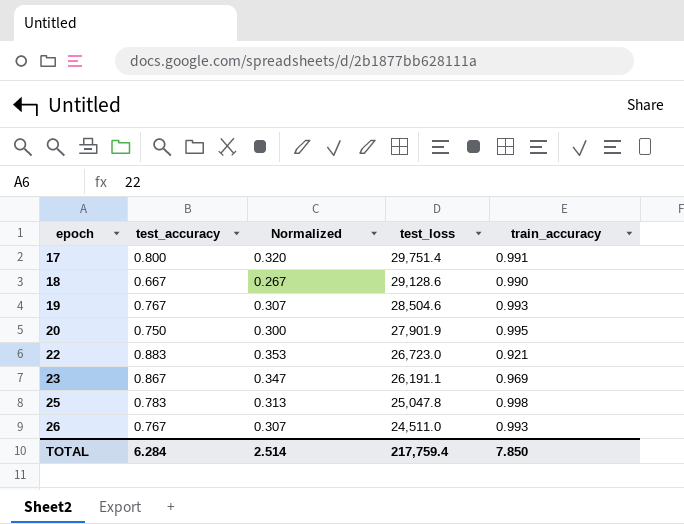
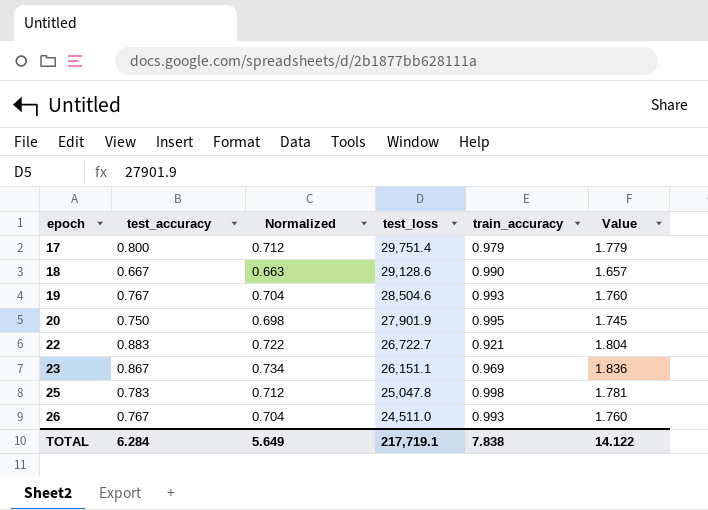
column Normalized | formula: [test_accuracy] * 0.4 -> [Value] * 0.4
column Value | formula: none -> [test_accuracy] + [train_accuracy]
17 | train_accuracy: 0.991 -> 0.979
22 | test_loss: 26,723.0 -> 26,722.7
23 | test_loss: 26,191.1 -> 26,151.1
TOTAL | Normalized: 2.514 -> 5.649
TOTAL | test_loss: 217,759.4 -> 217,719.1
TOTAL | train_accuracy: 7.850 -> 7.838

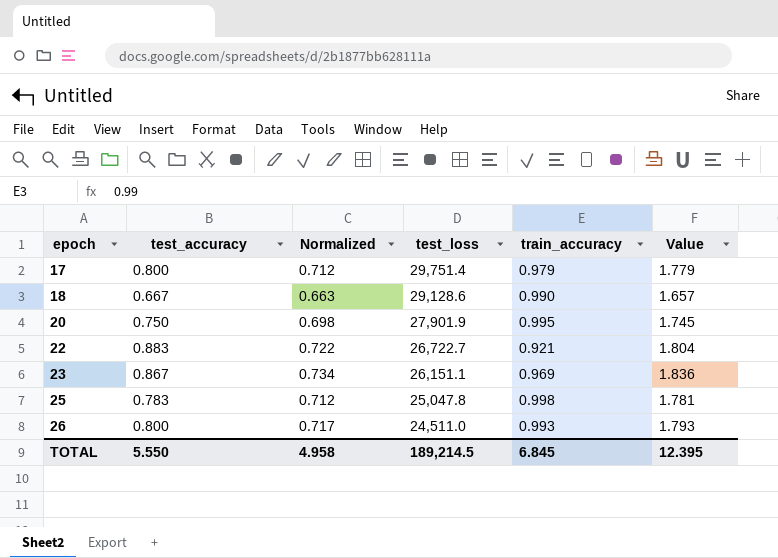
row 19: 0.767 | 0.704 | 28,504.6 | 0.993 | 1.760 -> none
26 | test_accuracy: 0.767 -> 0.800
26 | Normalized: 0.704 -> 0.717
26 | Value: 1.760 -> 1.793
TOTAL | test_accuracy: 6.284 -> 5.550
TOTAL | Normalized: 5.649 -> 4.958
TOTAL | test_loss: 217,719.1 -> 189,214.5
TOTAL | train_accuracy: 7.838 -> 6.845
TOTAL | Value: 14.122 -> 12.395

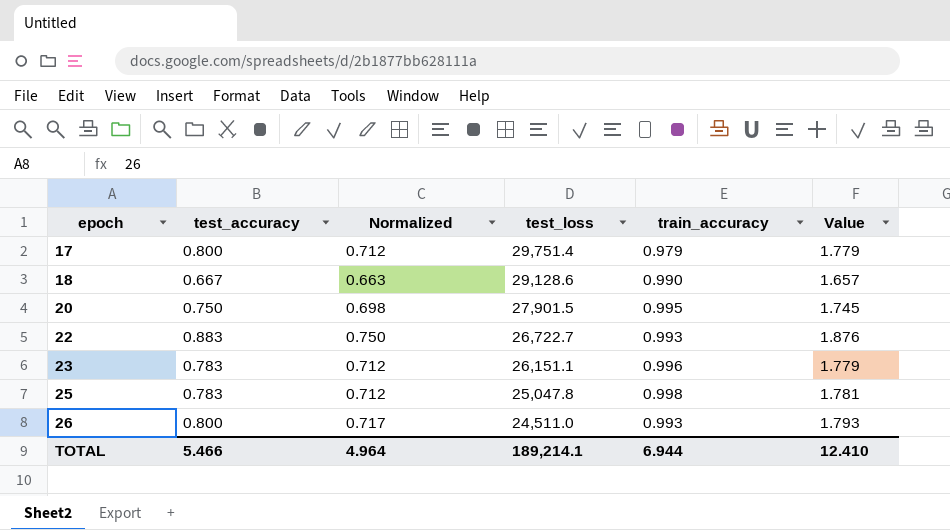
20 | test_loss: 27,901.9 -> 27,901.5
22 | Normalized: 0.722 -> 0.750
22 | train_accuracy: 0.921 -> 0.993
22 | Value: 1.804 -> 1.876
23 | test_accuracy: 0.867 -> 0.783
23 | Normalized: 0.734 -> 0.712
23 | train_accuracy: 0.969 -> 0.996
23 | Value: 1.836 -> 1.779
TOTAL | test_accuracy: 5.550 -> 5.466
TOTAL | Normalized: 4.958 -> 4.964
TOTAL | test_loss: 189,214.5 -> 189,214.1
TOTAL | train_accuracy: 6.845 -> 6.944
TOTAL | Value: 12.395 -> 12.410

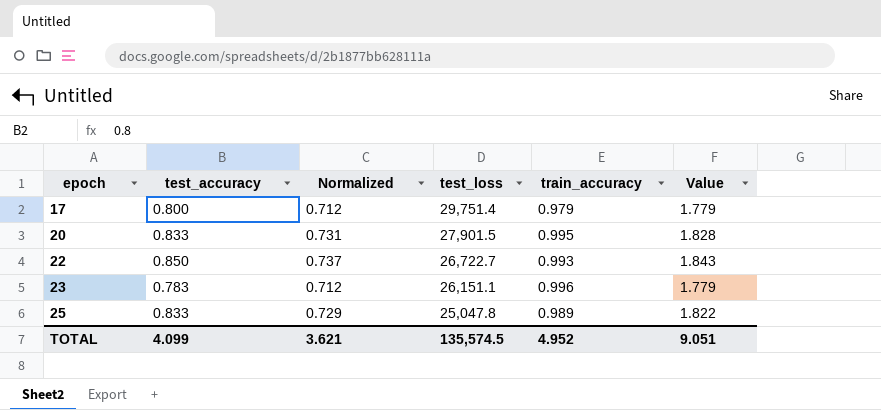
row 18: 0.667 | 0.663 | 29,128.6 | 0.990 | 1.657 -> none
row 26: 0.800 | 0.717 | 24,511.0 | 0.993 | 1.793 -> none
20 | test_accuracy: 0.750 -> 0.833
20 | Normalized: 0.698 -> 0.731
20 | Value: 1.745 -> 1.828
22 | test_accuracy: 0.883 -> 0.850
22 | Normalized: 0.750 -> 0.737
22 | Value: 1.876 -> 1.843
25 | test_accuracy: 0.783 -> 0.833
25 | Normalized: 0.712 -> 0.729
25 | train_accuracy: 0.998 -> 0.989
25 | Value: 1.781 -> 1.822
TOTAL | test_accuracy: 5.466 -> 4.099
TOTAL | Normalized: 4.964 -> 3.621
TOTAL | test_loss: 189,214.1 -> 135,574.5
TOTAL | train_accuracy: 6.944 -> 4.952
TOTAL | Value: 12.410 -> 9.051

